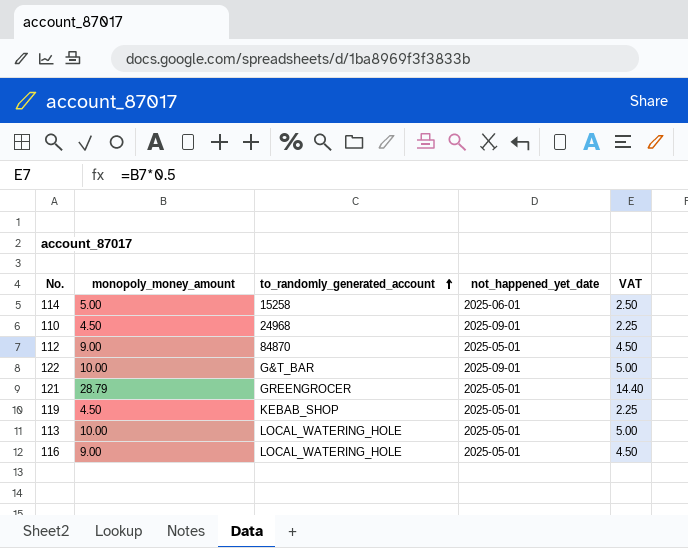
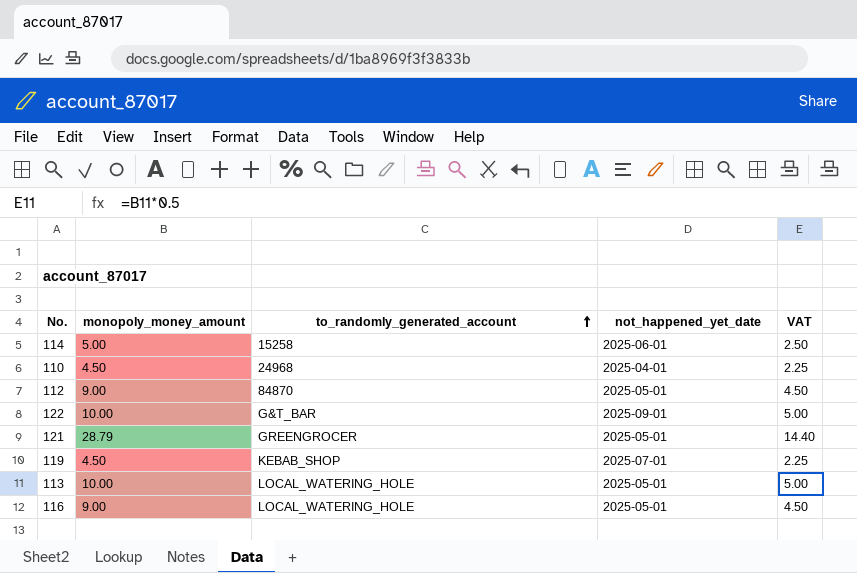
110 | not_happened_yet_date: 2025-09-01 -> 2025-04-01
119 | not_happened_yet_date: 2025-05-01 -> 2025-07-01

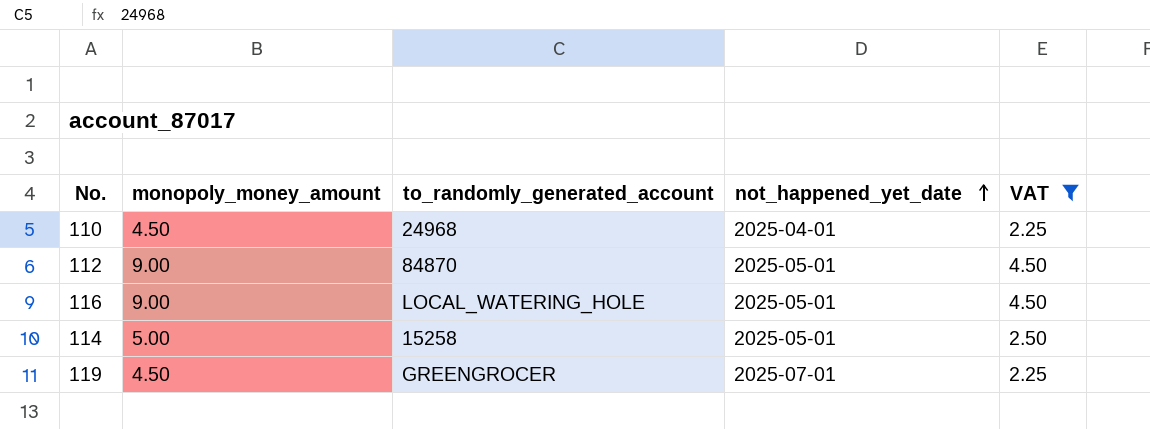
filter: none -> VAT <= 4.50
row order: to_randomly_generated_account ascending -> not_happened_yet_date ascending
114 | not_happened_yet_date: 2025-06-01 -> 2025-05-01
119 | to_randomly_generated_account: KEBAB_SHOP -> GREENGROCER

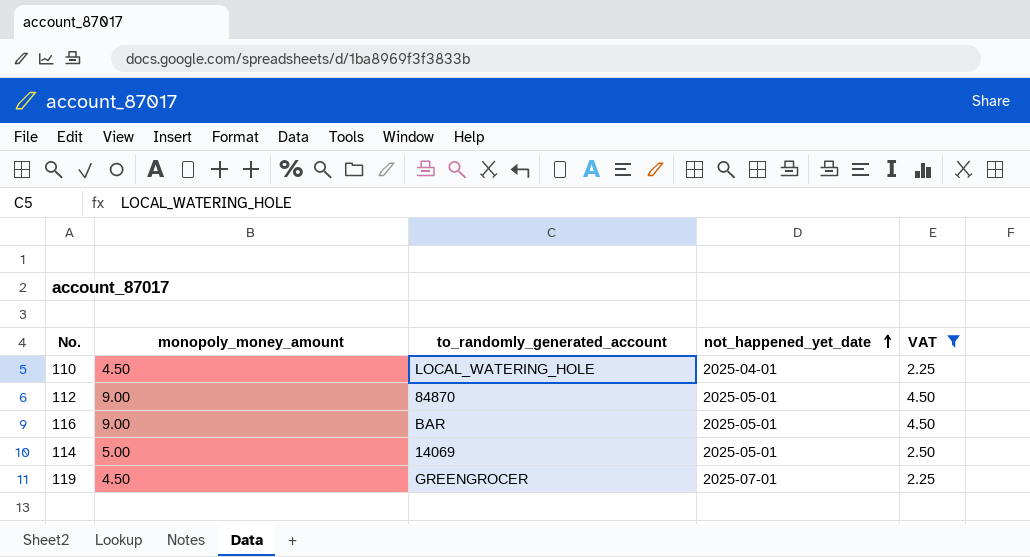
110 | to_randomly_generated_account: 24968 -> LOCAL_WATERING_HOLE
116 | to_randomly_generated_account: LOCAL_WATERING_HOLE -> BAR
114 | to_randomly_generated_account: 15258 -> 14069

